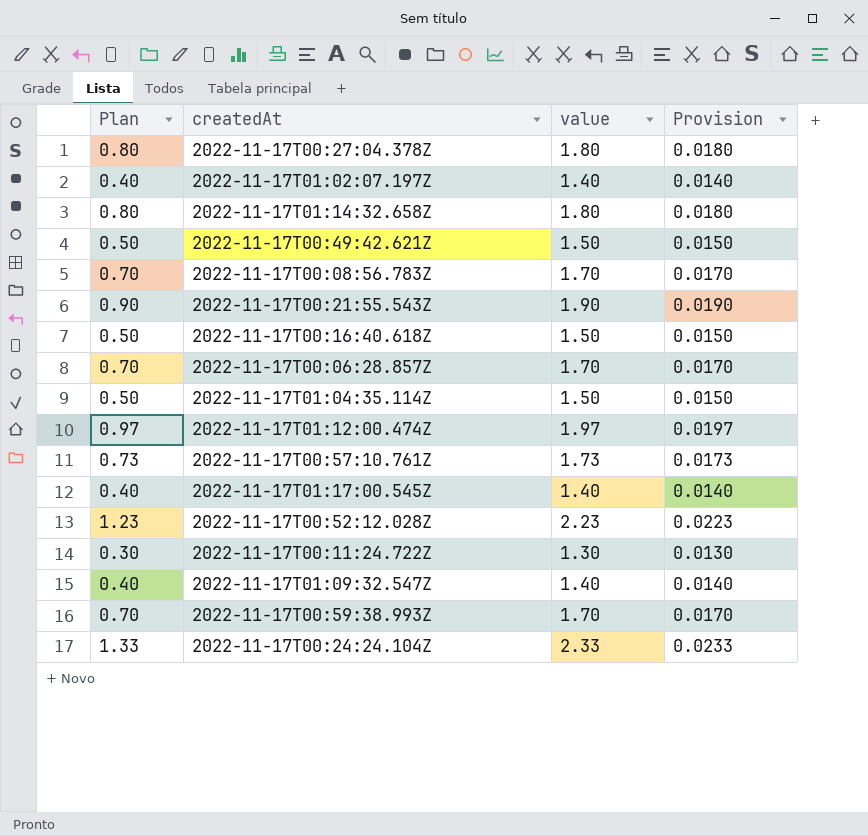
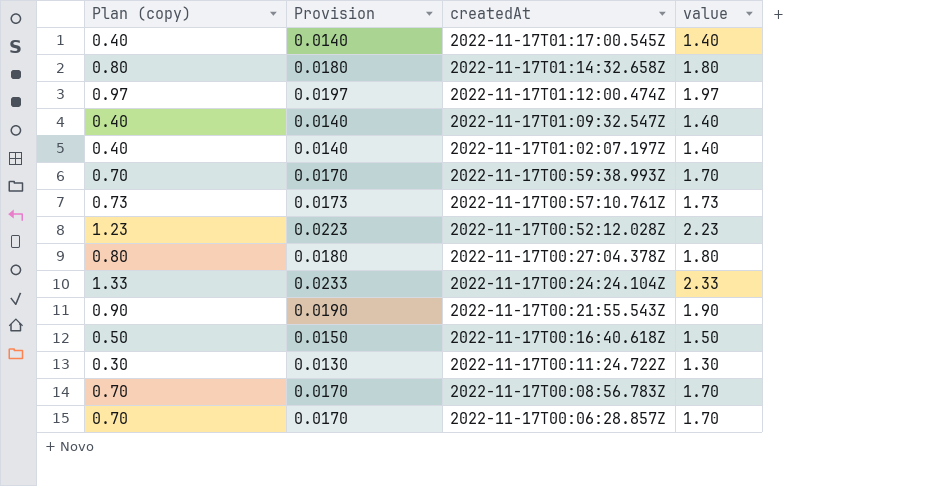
row order: none -> createdAt descending
column name: Plan -> Plan (copy)
column Provision | position: 4 -> 2
row 2022-11-17T00:49:42.621Z: 0.50 | 1.50 | 0.0150 -> none
row 2022-11-17T01:04:35.114Z: 0.50 | 1.50 | 0.0150 -> none

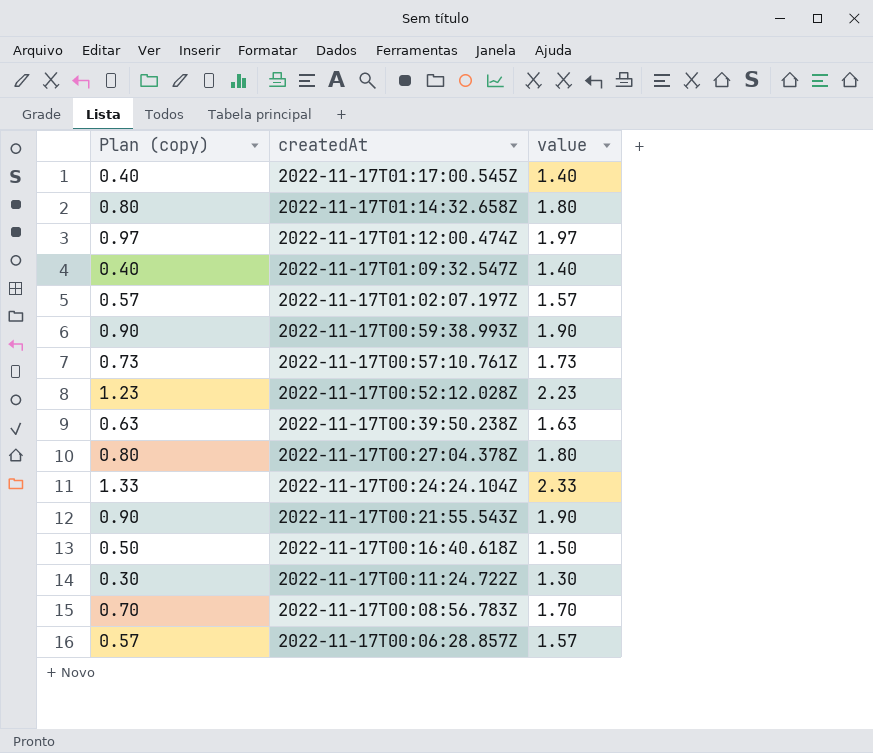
column Provision | formula: [value] * 0.01 -> none
2022-11-17T01:02:07.197Z | Plan (copy): 0.40 -> 0.57
2022-11-17T01:02:07.197Z | value: 1.40 -> 1.57
2022-11-17T00:59:38.993Z | Plan (copy): 0.70 -> 0.90
2022-11-17T00:59:38.993Z | value: 1.70 -> 1.90
row 2022-11-17T00:39:50.238Z: none -> 0.63 | 1.63
2022-11-17T00:06:28.857Z | Plan (copy): 0.70 -> 0.57
2022-11-17T00:06:28.857Z | value: 1.70 -> 1.57

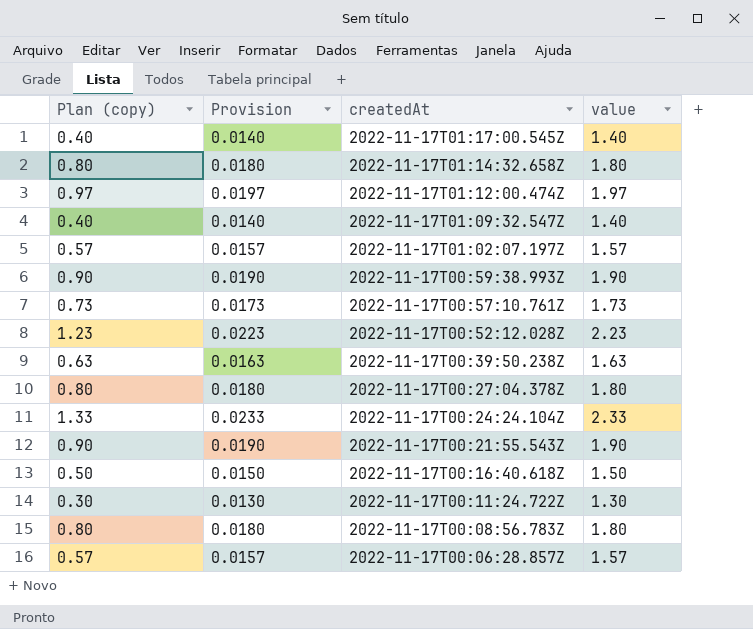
column Provision | formula: none -> [value] * 0.01
2022-11-17T00:08:56.783Z | Plan (copy): 0.70 -> 0.80
2022-11-17T00:08:56.783Z | value: 1.70 -> 1.80

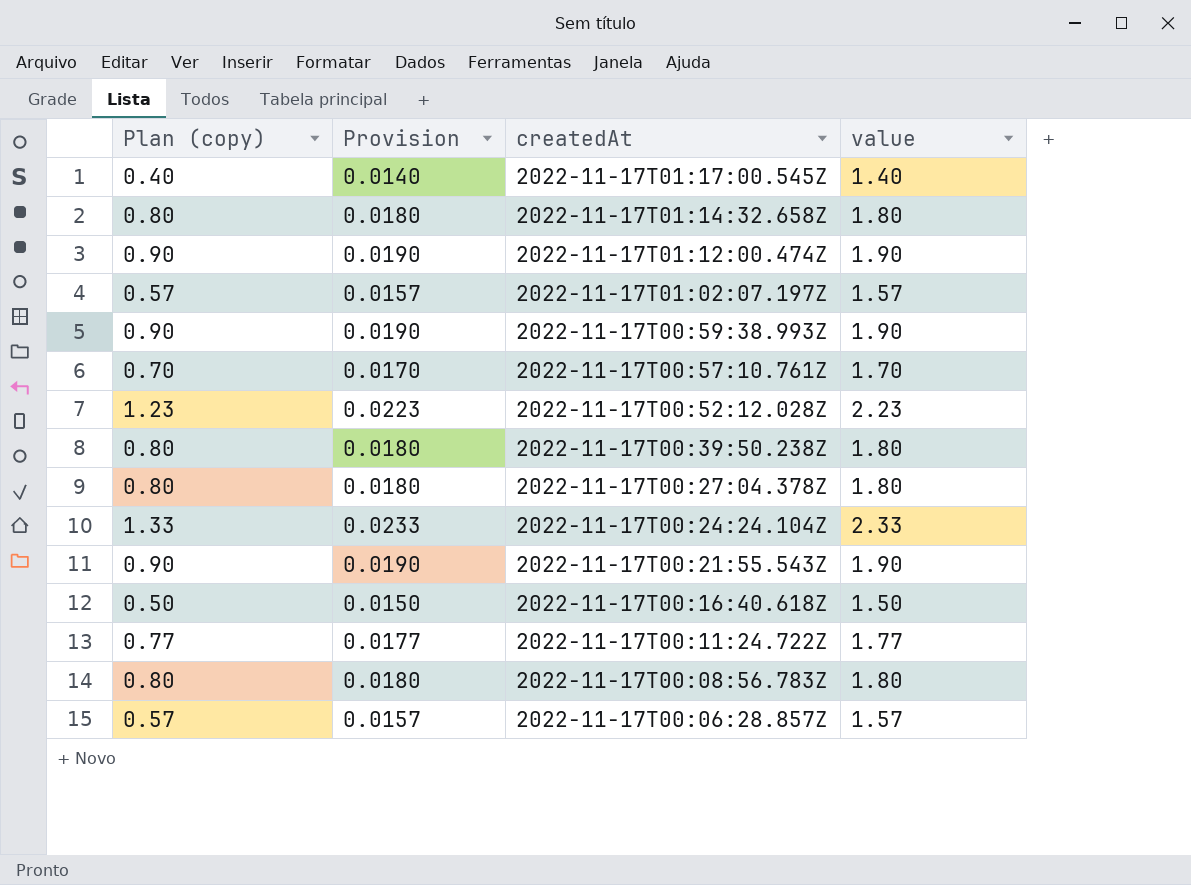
row 2022-11-17T01:09:32.547Z: 0.40 | 0.0140 | 1.40 -> none
2022-11-17T01:12:00.474Z | Plan (copy): 0.97 -> 0.90
2022-11-17T01:12:00.474Z | Provision: 0.0197 -> 0.0190
2022-11-17T01:12:00.474Z | value: 1.97 -> 1.90
2022-11-17T00:57:10.761Z | Plan (copy): 0.73 -> 0.70
2022-11-17T00:57:10.761Z | Provision: 0.0173 -> 0.0170
2022-11-17T00:57:10.761Z | value: 1.73 -> 1.70
2022-11-17T00:39:50.238Z | Plan (copy): 0.63 -> 0.80
2022-11-17T00:39:50.238Z | Provision: 0.0163 -> 0.0180
2022-11-17T00:39:50.238Z | value: 1.63 -> 1.80
2022-11-17T00:11:24.722Z | Plan (copy): 0.30 -> 0.77
2022-11-17T00:11:24.722Z | Provision: 0.0130 -> 0.0177
2022-11-17T00:11:24.722Z | value: 1.30 -> 1.77

